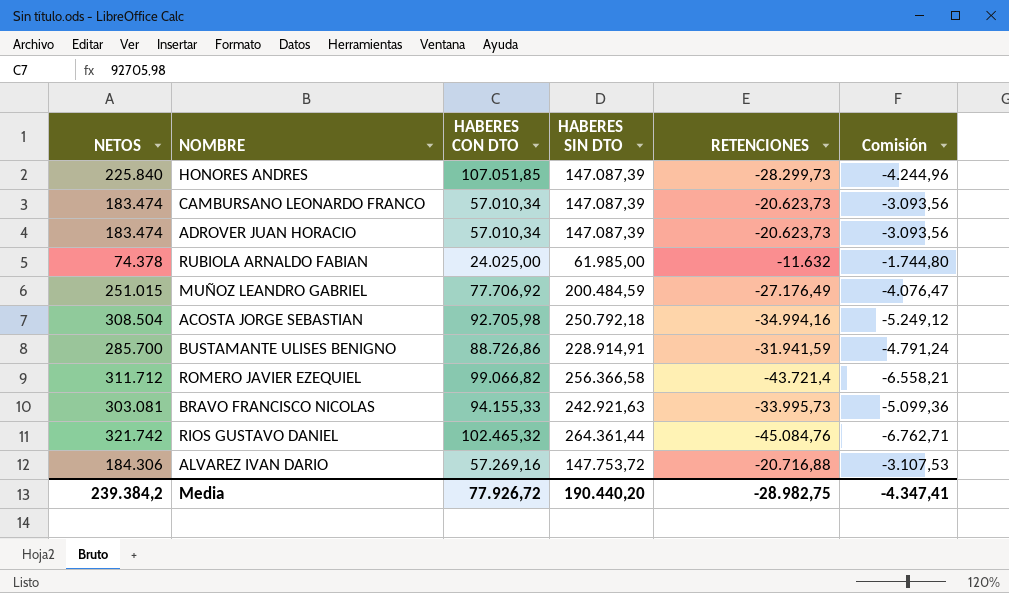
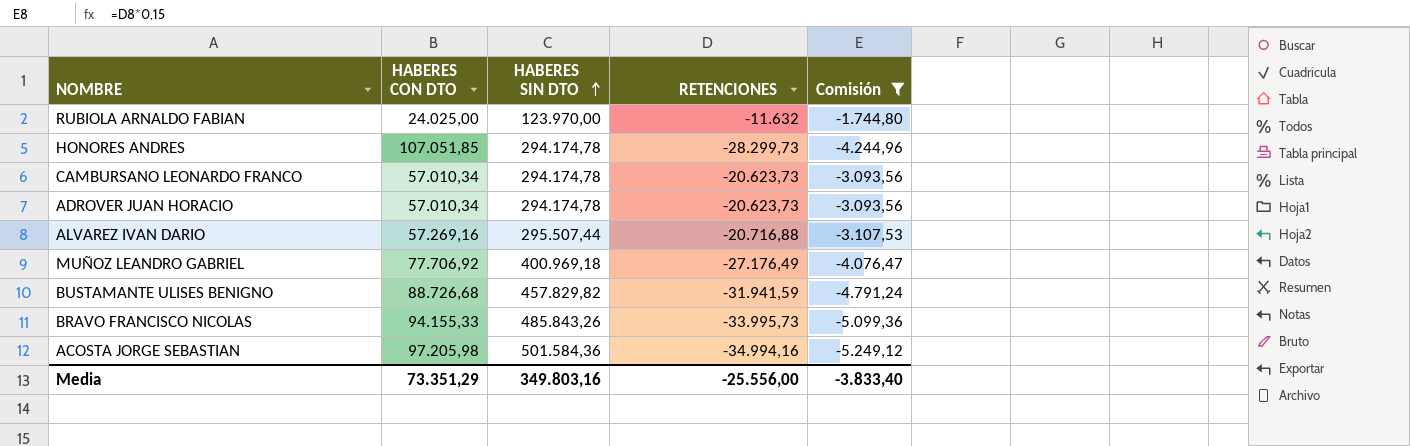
filter: none -> Comisión >= -5.249,12
row order: none -> HABERES SIN DTO ascending
column NETOS | formula: [HABERES CON DTO] + [HABERES SIN DTO] + [RETENCIONES] -> none
RUBIOLA ARNALDO FABIAN | HABERES SIN DTO: 61.985,00 -> 123.970,00
HONORES ANDRES | HABERES SIN DTO: 147.087,39 -> 294.174,78
CAMBURSANO LEONARDO FRANCO | HABERES SIN DTO: 147.087,39 -> 294.174,78
ADROVER JUAN HORACIO | HABERES SIN DTO: 147.087,39 -> 294.174,78
ALVAREZ IVAN DARIO | HABERES SIN DTO: 147.753,72 -> 295.507,44
MUÑOZ LEANDRO GABRIEL | HABERES SIN DTO: 200.484,59 -> 400.969,18
BUSTAMANTE ULISES BENIGNO | HABERES CON DTO: 88.726,86 -> 88.726,68
BUSTAMANTE ULISES BENIGNO | HABERES SIN DTO: 228.914,91 -> 457.829,82
BRAVO FRANCISCO NICOLAS | HABERES SIN DTO: 242.921,63 -> 485.843,26
ACOSTA JORGE SEBASTIAN | HABERES CON DTO: 92.705,98 -> 97.205,98
ACOSTA JORGE SEBASTIAN | HABERES SIN DTO: 250.792,18 -> 501.584,36
Media | HABERES CON DTO: 77.926,72 -> 73.351,29
Media | HABERES SIN DTO: 190.440,20 -> 349.803,16
Media | RETENCIONES: -28.982,75 -> -25.556,00
Media | Comisión: -4.347,41 -> -3.833,40

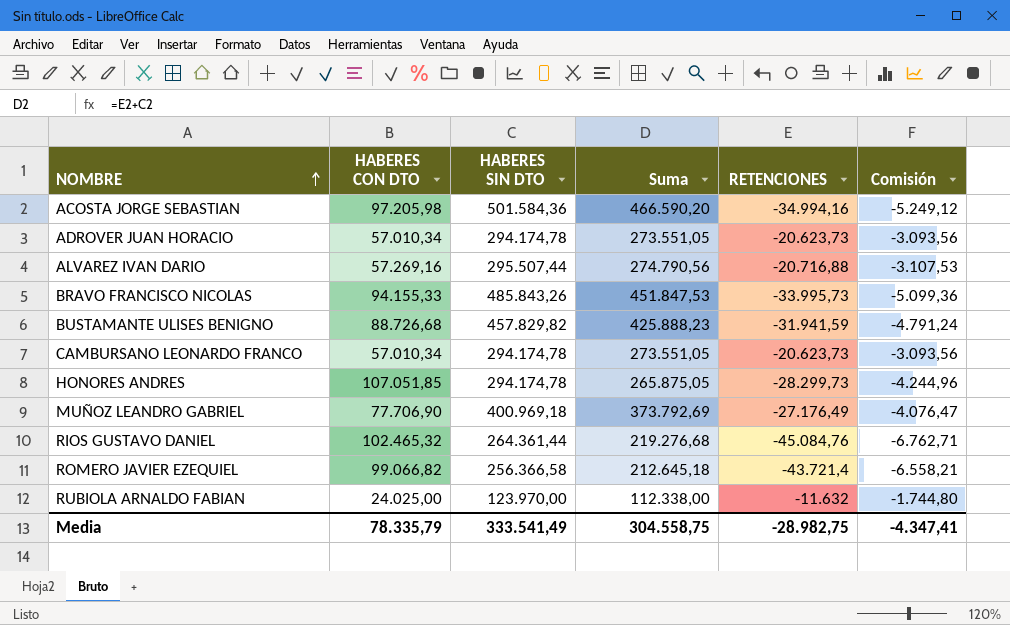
filter: Comisión >= -5.249,12 -> none
row order: HABERES SIN DTO ascending -> NOMBRE ascending
column Suma | formula: none -> [HABERES SIN DTO] + [RETENCIONES]
MUÑOZ LEANDRO GABRIEL | HABERES CON DTO: 77.706,92 -> 77.706,90
Media | HABERES CON DTO: 73.351,29 -> 78.335,79
Media | HABERES SIN DTO: 349.803,16 -> 333.541,49
Media | RETENCIONES: -25.556,00 -> -28.982,75
Media | Comisión: -3.833,40 -> -4.347,41

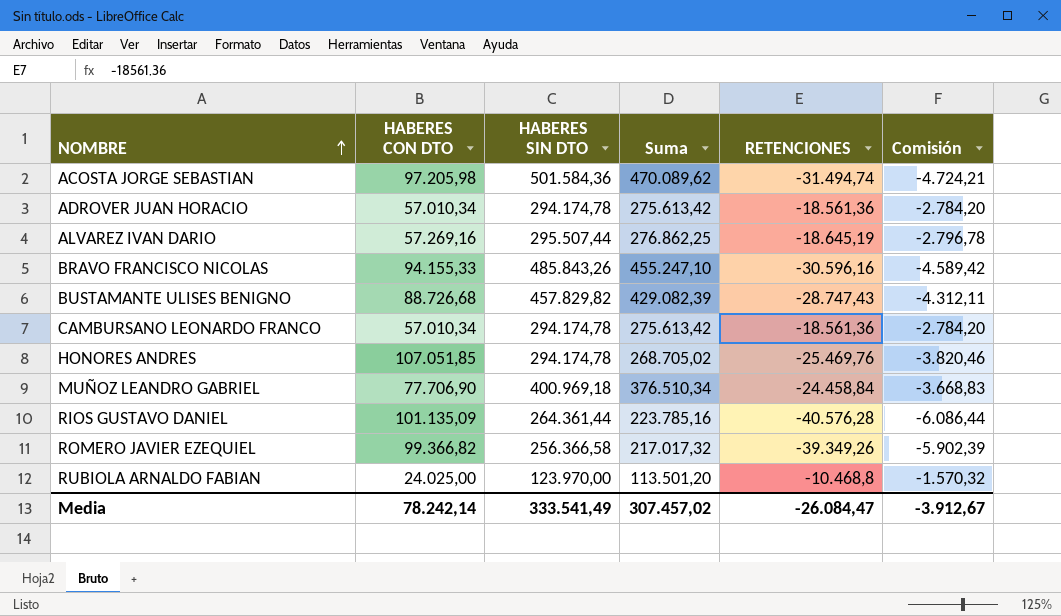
ACOSTA JORGE SEBASTIAN | Suma: 466.590,20 -> 470.089,62
ACOSTA JORGE SEBASTIAN | RETENCIONES: -34.994,16 -> -31.494,74
ACOSTA JORGE SEBASTIAN | Comisión: -5.249,12 -> -4.724,21
ADROVER JUAN HORACIO | Suma: 273.551,05 -> 275.613,42
ADROVER JUAN HORACIO | RETENCIONES: -20.623,73 -> -18.561,36
ADROVER JUAN HORACIO | Comisión: -3.093,56 -> -2.784,20
ALVAREZ IVAN DARIO | Suma: 274.790,56 -> 276.862,25
ALVAREZ IVAN DARIO | RETENCIONES: -20.716,88 -> -18.645,19
ALVAREZ IVAN DARIO | Comisión: -3.107,53 -> -2.796,78
BRAVO FRANCISCO NICOLAS | Suma: 451.847,53 -> 455.247,10
BRAVO FRANCISCO NICOLAS | RETENCIONES: -33.995,73 -> -30.596,16
BRAVO FRANCISCO NICOLAS | Comisión: -5.099,36 -> -4.589,42
BUSTAMANTE ULISES BENIGNO | Suma: 425.888,23 -> 429.082,39
BUSTAMANTE ULISES BENIGNO | RETENCIONES: -31.941,59 -> -28.747,43
BUSTAMANTE ULISES BENIGNO | Comisión: -4.791,24 -> -4.312,11
CAMBURSANO LEONARDO FRANCO | Suma: 273.551,05 -> 275.613,42
CAMBURSANO LEONARDO FRANCO | RETENCIONES: -20.623,73 -> -18.561,36
CAMBURSANO LEONARDO FRANCO | Comisión: -3.093,56 -> -2.784,20
HONORES ANDRES | Suma: 265.875,05 -> 268.705,02
HONORES ANDRES | RETENCIONES: -28.299,73 -> -25.469,76
HONORES ANDRES | Comisión: -4.244,96 -> -3.820,46
MUÑOZ LEANDRO GABRIEL | Suma: 373.792,69 -> 376.510,34
MUÑOZ LEANDRO GABRIEL | RETENCIONES: -27.176,49 -> -24.458,84
MUÑOZ LEANDRO GABRIEL | Comisión: -4.076,47 -> -3.668,83
RIOS GUSTAVO DANIEL | HABERES CON DTO: 102.465,32 -> 101.135,09
RIOS GUSTAVO DANIEL | Suma: 219.276,68 -> 223.785,16
RIOS GUSTAVO DANIEL | RETENCIONES: -45.084,76 -> -40.576,28
RIOS GUSTAVO DANIEL | Comisión: -6.762,71 -> -6.086,44
ROMERO JAVIER EZEQUIEL | HABERES CON DTO: 99.066,82 -> 99.366,82
ROMERO JAVIER EZEQUIEL | Suma: 212.645,18 -> 217.017,32
ROMERO JAVIER EZEQUIEL | RETENCIONES: -43.721,4 -> -39.349,26
ROMERO JAVIER EZEQUIEL | Comisión: -6.558,21 -> -5.902,39
RUBIOLA ARNALDO FABIAN | Suma: 112.338,00 -> 113.501,20
RUBIOLA ARNALDO FABIAN | RETENCIONES: -11.632 -> -10.468,8
RUBIOLA ARNALDO FABIAN | Comisión: -1.744,80 -> -1.570,32
Media | HABERES CON DTO: 78.335,79 -> 78.242,14
Media | Suma: 304.558,75 -> 307.457,02
Media | RETENCIONES: -28.982,75 -> -26.084,47
Media | Comisión: -4.347,41 -> -3.912,67

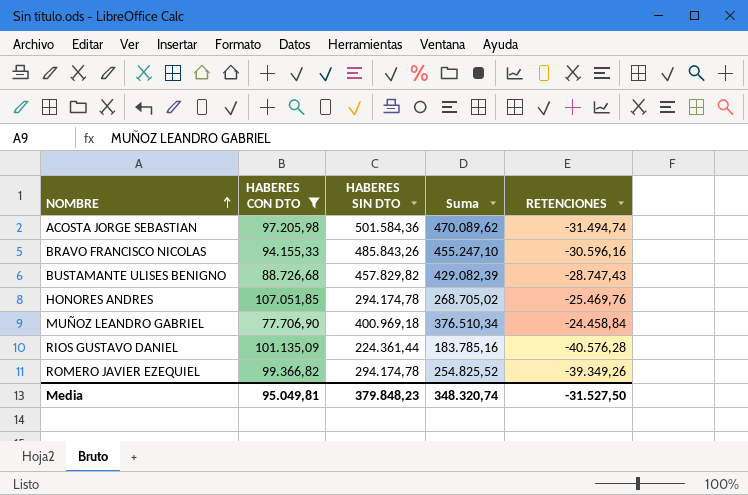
filter: none -> HABERES CON DTO >= 77.706,90
column Comisión | formula: [RETENCIONES] * 0,15 -> none
RIOS GUSTAVO DANIEL | HABERES SIN DTO: 264.361,44 -> 224.361,44
RIOS GUSTAVO DANIEL | Suma: 223.785,16 -> 183.785,16
ROMERO JAVIER EZEQUIEL | HABERES SIN DTO: 256.366,58 -> 294.174,78
ROMERO JAVIER EZEQUIEL | Suma: 217.017,32 -> 254.825,52
Media | HABERES CON DTO: 78.242,14 -> 95.049,81
Media | HABERES SIN DTO: 333.541,49 -> 379.848,23
Media | Suma: 307.457,02 -> 348.320,74
Media | RETENCIONES: -26.084,47 -> -31.527,50

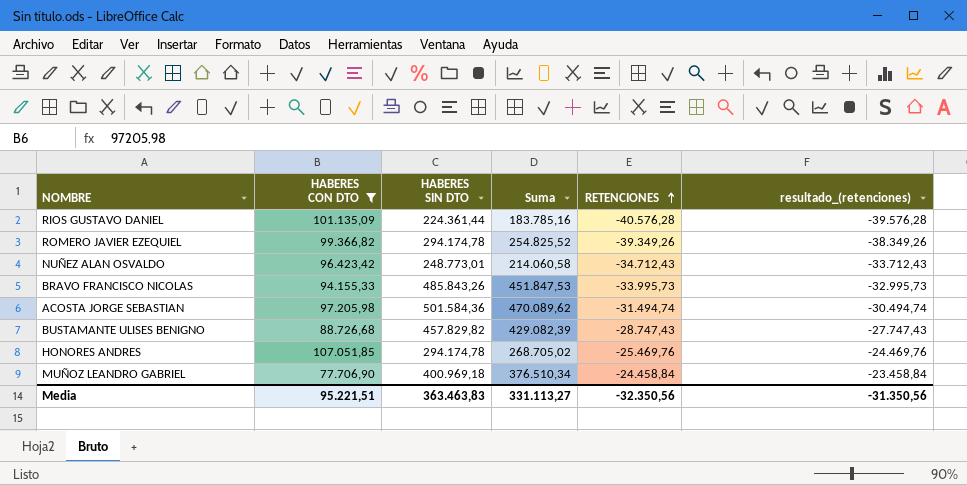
row order: NOMBRE ascending -> RETENCIONES ascending
column resultado_(retenciones) | formula: none -> [RETENCIONES] + 1000
row NUÑEZ ALAN OSVALDO: none -> 96.423,42 | 248.773,01 | 214.060,58 | -34.712,43 | -33.712,43
BRAVO FRANCISCO NICOLAS | Suma: 455.247,10 -> 451.847,53
BRAVO FRANCISCO NICOLAS | RETENCIONES: -30.596,16 -> -33.995,73
Media | HABERES CON DTO: 95.049,81 -> 95.221,51
Media | HABERES SIN DTO: 379.848,23 -> 363.463,83
Media | Suma: 348.320,74 -> 331.113,27
Media | RETENCIONES: -31.527,50 -> -32.350,56

